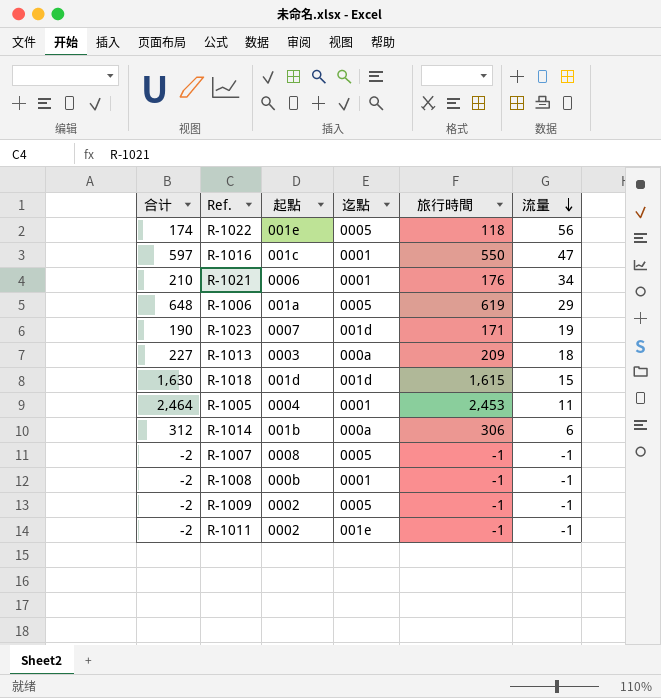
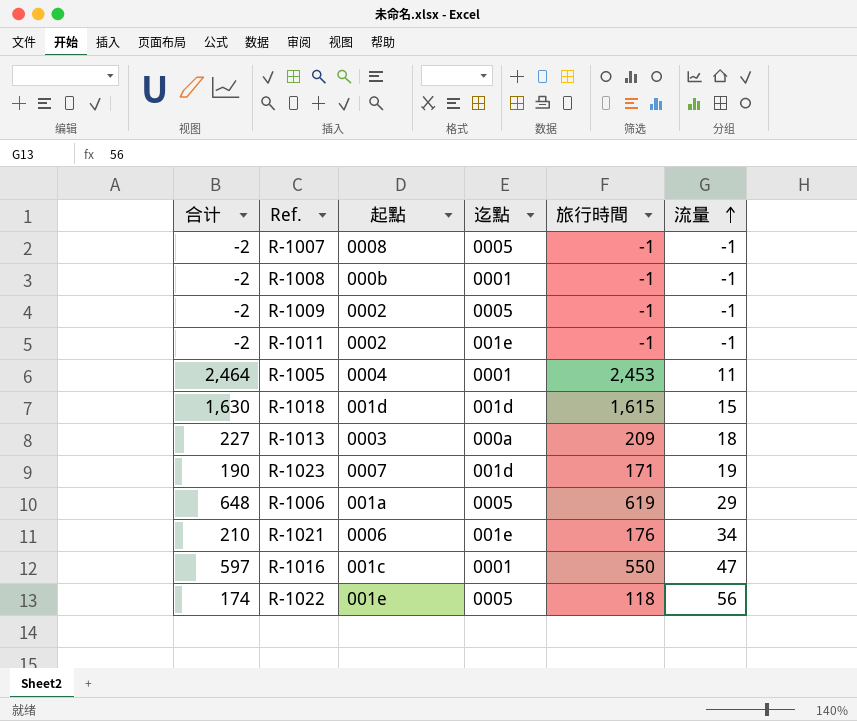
row order: 流量 descending -> 流量 ascending
row R-1014: 312 | 001b | 000a | 306 | 6 -> none
R-1021 | 迄點: 0001 -> 001e

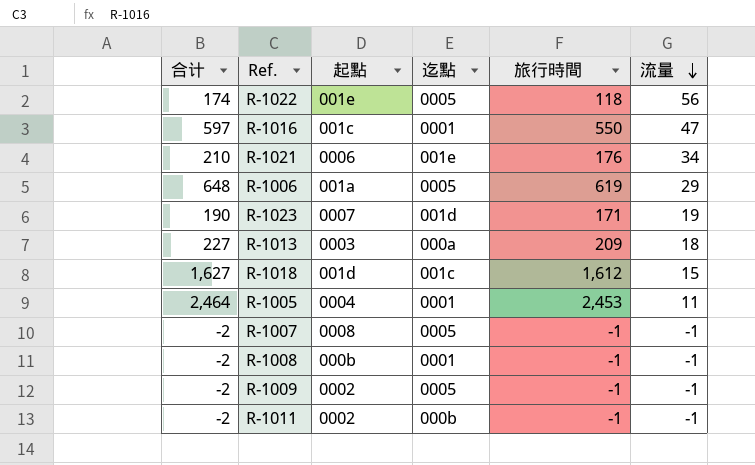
row order: 流量 ascending -> 流量 descending
R-1018 | 合计: 1,630 -> 1,627
R-1018 | 迄點: 001d -> 001c
R-1018 | 旅行時間: 1,615 -> 1,612
R-1011 | 迄點: 001e -> 000b

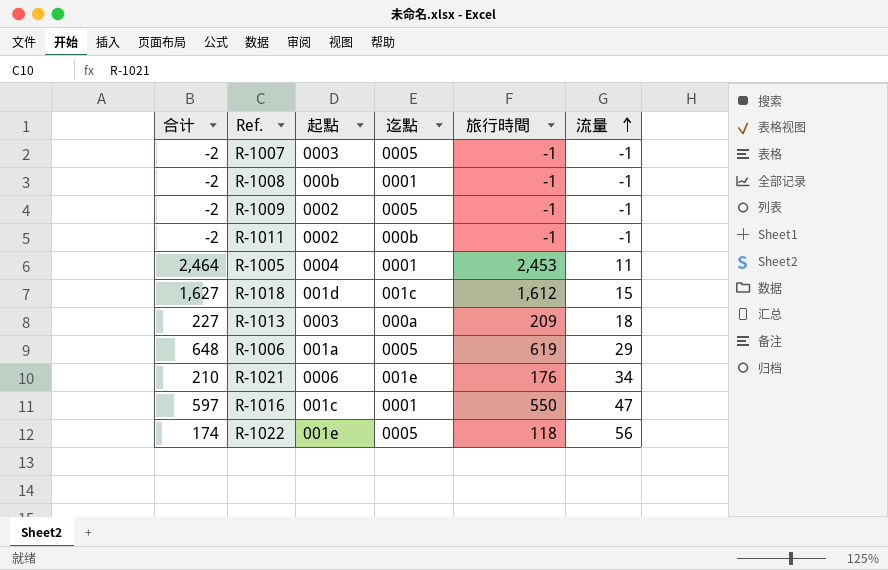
row order: 流量 descending -> 流量 ascending
row R-1023: 190 | 0007 | 001d | 171 | 19 -> none
R-1007 | 起點: 0008 -> 0003

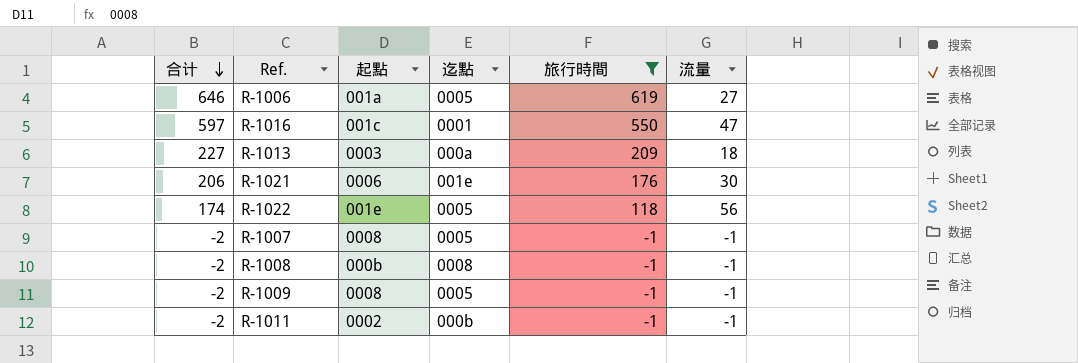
filter: none -> 旅行時間 <= 619
row order: 流量 ascending -> 合计 descending
R-1006 | 合计: 648 -> 646
R-1006 | 流量: 29 -> 27
R-1021 | 合计: 210 -> 206
R-1021 | 流量: 34 -> 30
R-1007 | 起點: 0003 -> 0008
R-1008 | 迄點: 0001 -> 0008
R-1009 | 起點: 0002 -> 0008

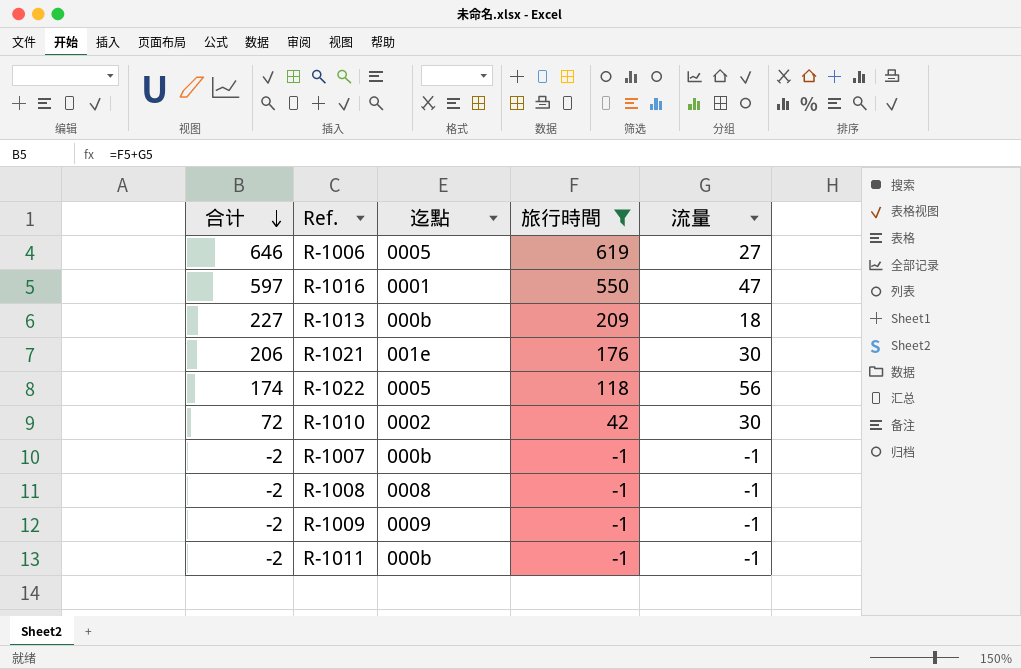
column 起點 | position: 3 -> none
R-1013 | 迄點: 000a -> 000b
row R-1010: none -> 72 | 0002 | 42 | 30
R-1007 | 迄點: 0005 -> 000b
R-1009 | 迄點: 0005 -> 0009

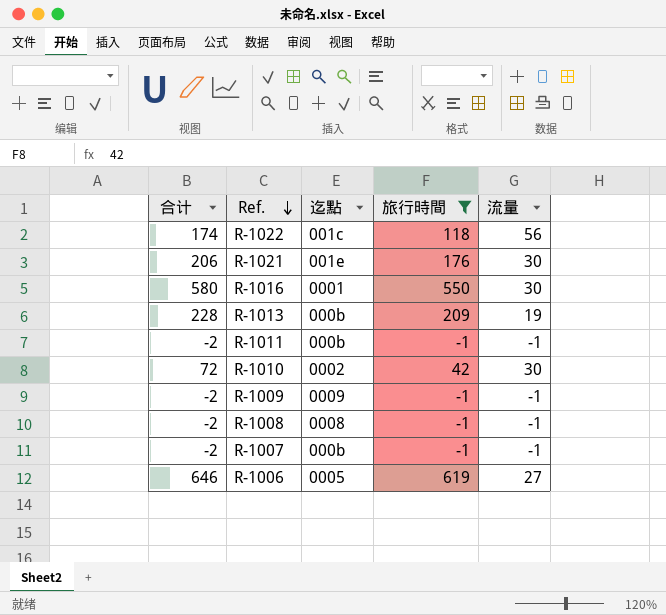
row order: 合计 descending -> Ref. descending
R-1022 | 迄點: 0005 -> 001c
R-1016 | 合计: 597 -> 580
R-1016 | 流量: 47 -> 30
R-1013 | 合计: 227 -> 228
R-1013 | 流量: 18 -> 19

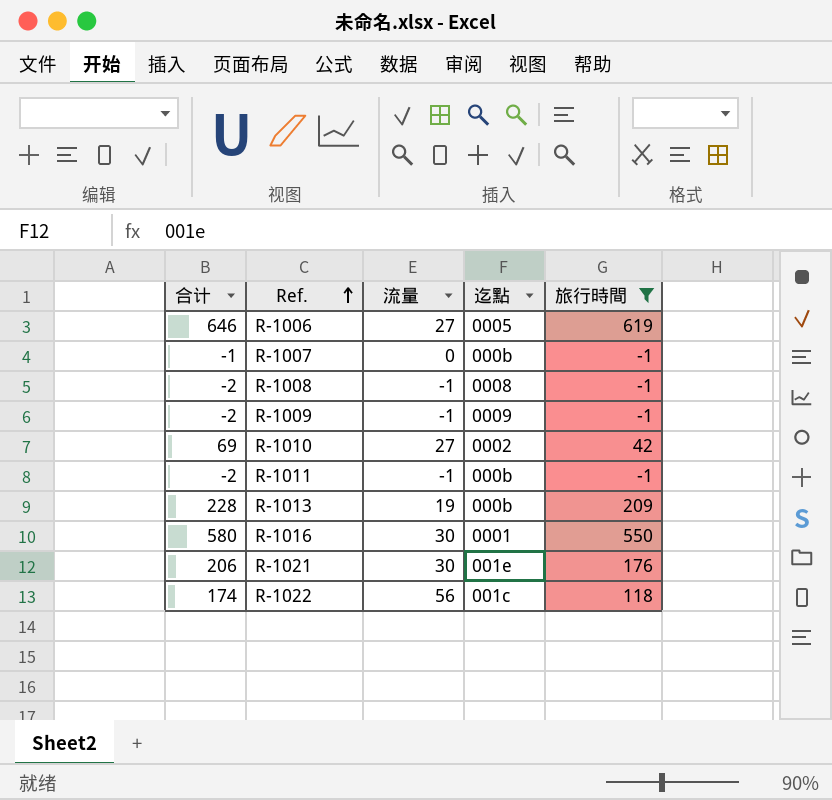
row order: Ref. descending -> Ref. ascending
column 流量 | position: 5 -> 3
R-1007 | 合计: -2 -> -1
R-1007 | 流量: -1 -> 0
R-1010 | 合计: 72 -> 69
R-1010 | 流量: 30 -> 27

